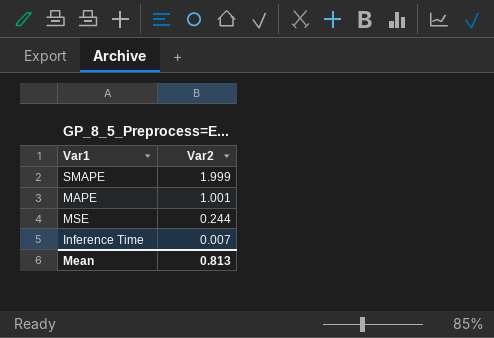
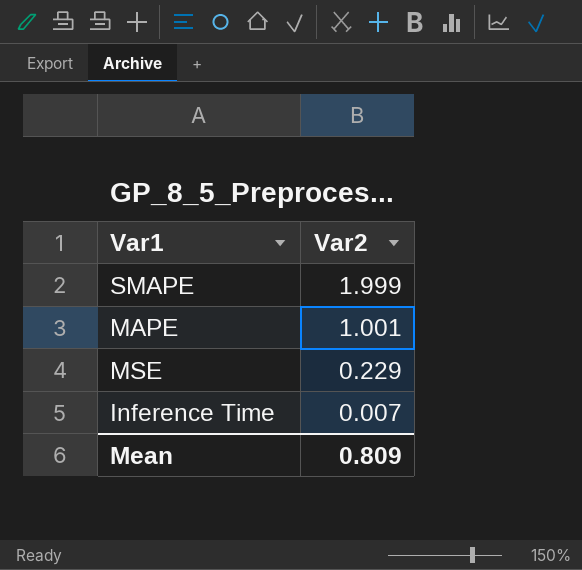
MSE | Var2: 0.244 -> 0.229
Mean | Var2: 0.813 -> 0.809

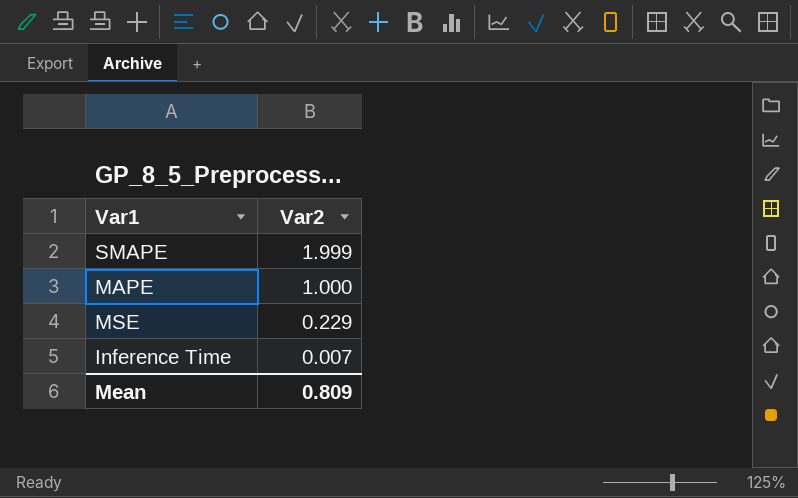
MAPE | Var2: 1.001 -> 1.000

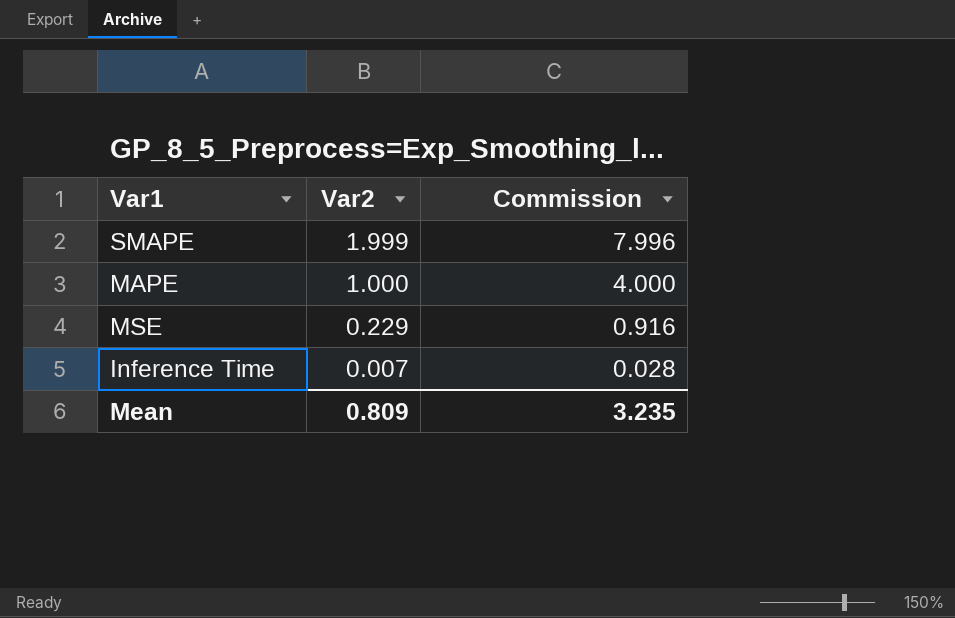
column Commission | formula: none -> [Var2] * 4

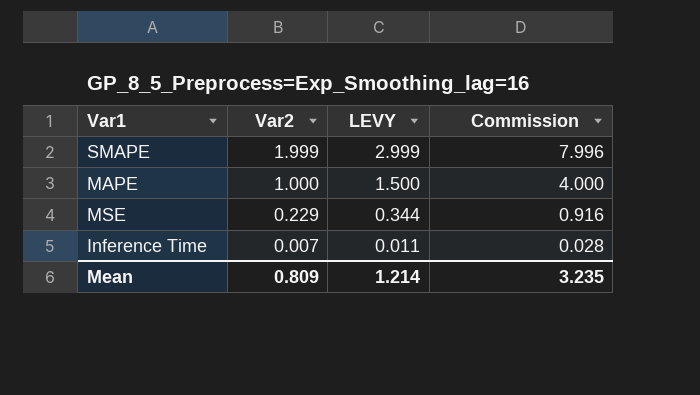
column LEVY | formula: none -> [Var2] * 1.5

